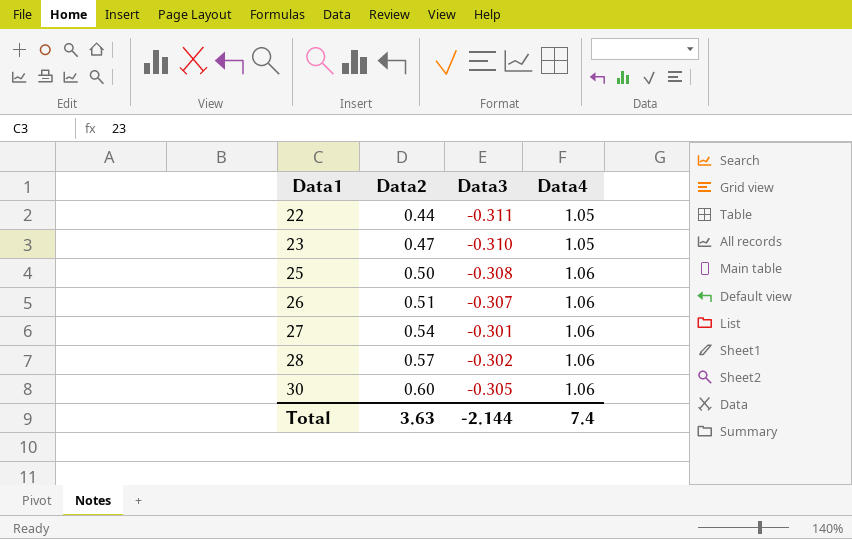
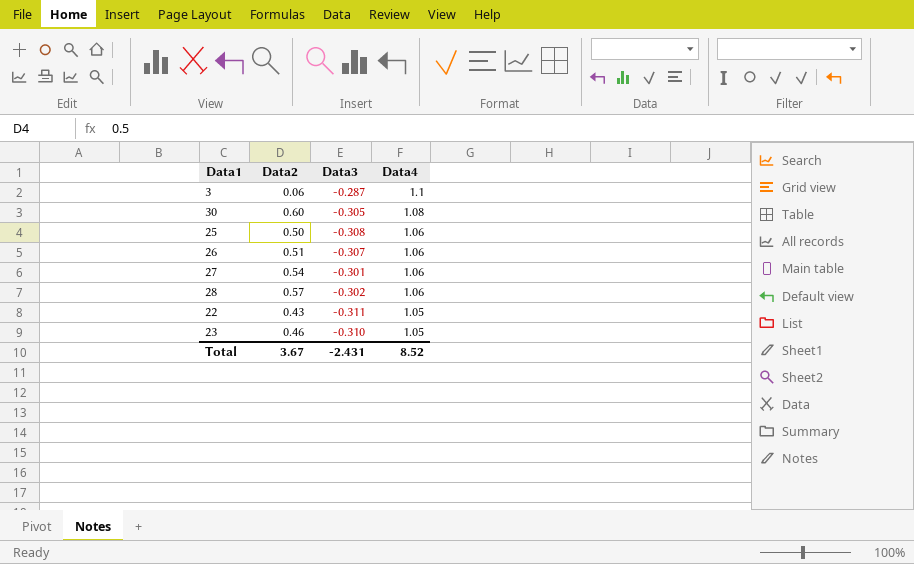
row order: Data1 ascending -> Data4 descending
row 3: none -> 0.06 | -0.287 | 1.1
30 | Data4: 1.06 -> 1.08
22 | Data2: 0.44 -> 0.43
23 | Data2: 0.47 -> 0.46
Total | Data2: 3.63 -> 3.67
Total | Data3: -2.144 -> -2.431
Total | Data4: 7.4 -> 8.52

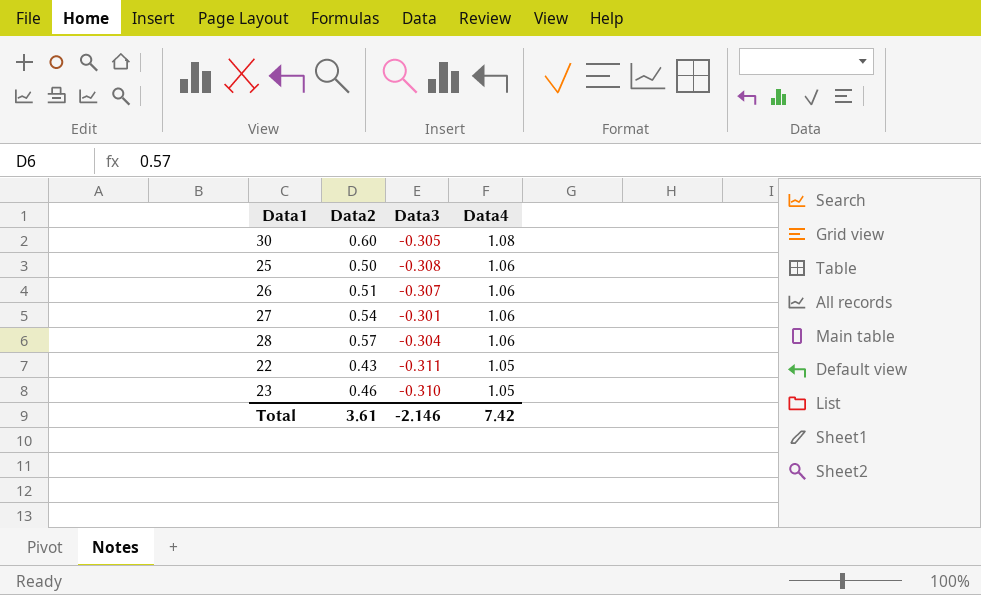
row 3: 0.06 | -0.287 | 1.1 -> none
28 | Data3: -0.302 -> -0.304
Total | Data2: 3.67 -> 3.61
Total | Data3: -2.431 -> -2.146
Total | Data4: 8.52 -> 7.42

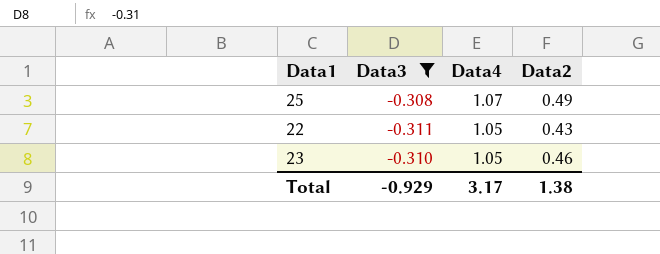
filter: none -> Data3 <= -0.308
column Data2 | position: 2 -> 4
25 | Data4: 1.06 -> 1.07
25 | Data2: 0.50 -> 0.49
Total | Data3: -2.146 -> -0.929
Total | Data4: 7.42 -> 3.17
Total | Data2: 3.61 -> 1.38

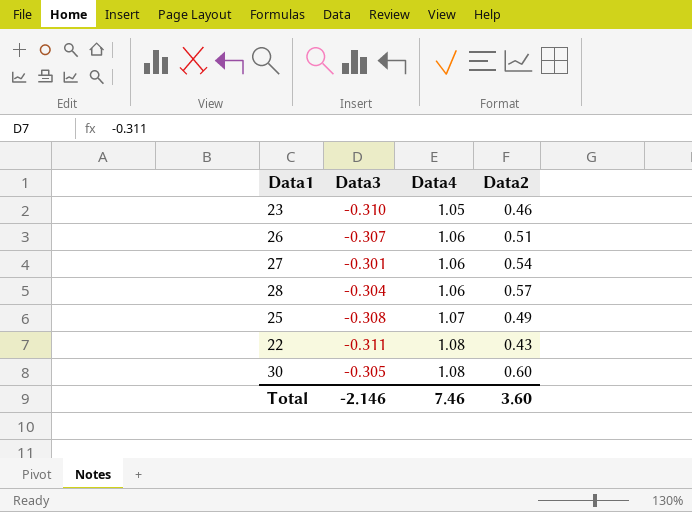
filter: Data3 <= -0.308 -> none
row order: Data4 descending -> Data4 ascending
22 | Data4: 1.05 -> 1.08
Total | Data3: -0.929 -> -2.146
Total | Data4: 3.17 -> 7.46
Total | Data2: 1.38 -> 3.60

